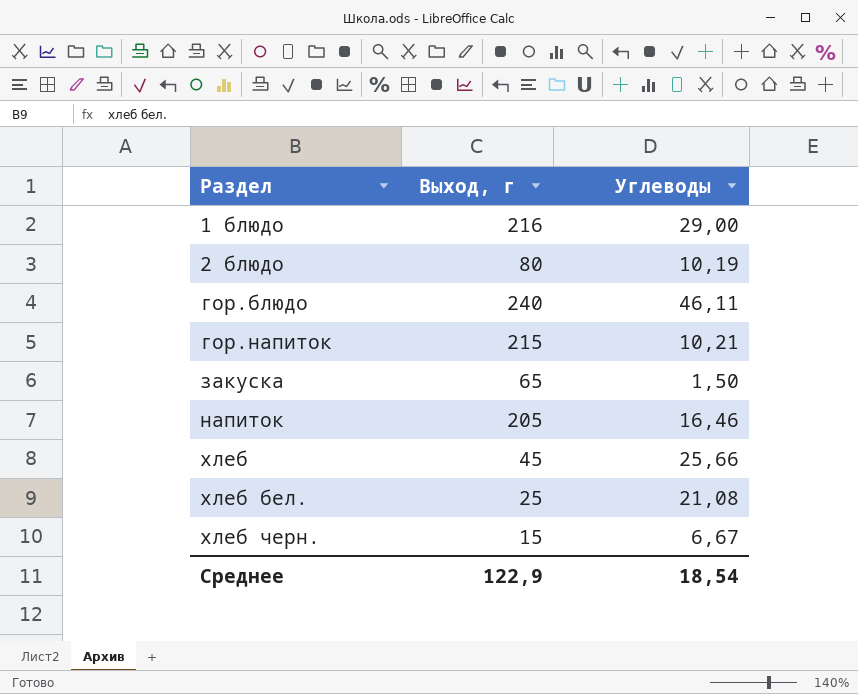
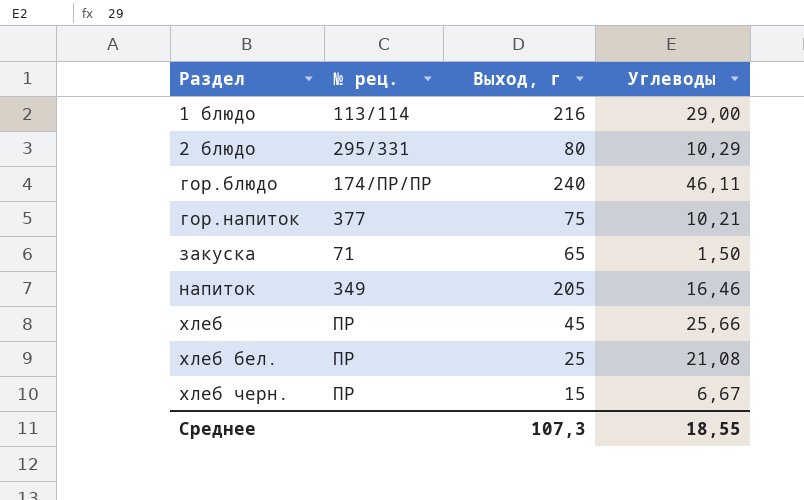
column № рец. | position: none -> 2
2 блюдо | Углеводы: 10,19 -> 10,29
гор.напиток | Выход, г: 215 -> 75
Среднее | Выход, г: 122,9 -> 107,3
Среднее | Углеводы: 18,54 -> 18,55

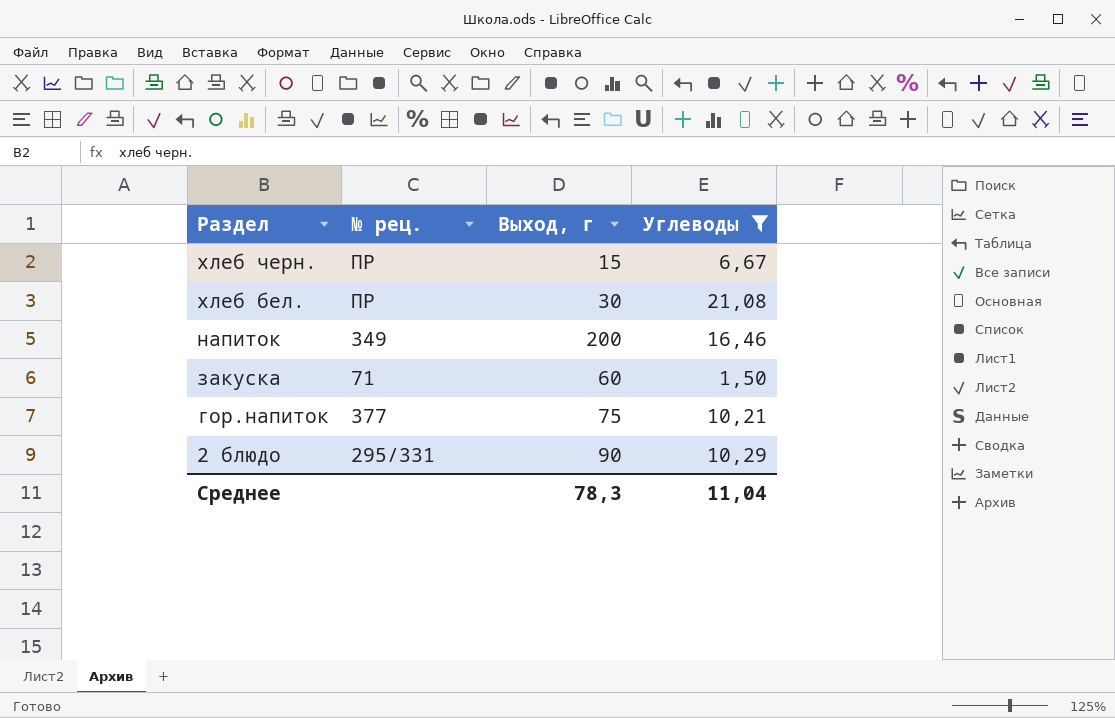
filter: none -> Углеводы <= 21,08
row order: Раздел ascending -> Раздел descending
хлеб бел. | Выход, г: 25 -> 30
напиток | Выход, г: 205 -> 200
закуска | Выход, г: 65 -> 60
2 блюдо | Выход, г: 80 -> 90
Среднее | Выход, г: 107,3 -> 78,3
Среднее | Углеводы: 18,55 -> 11,04

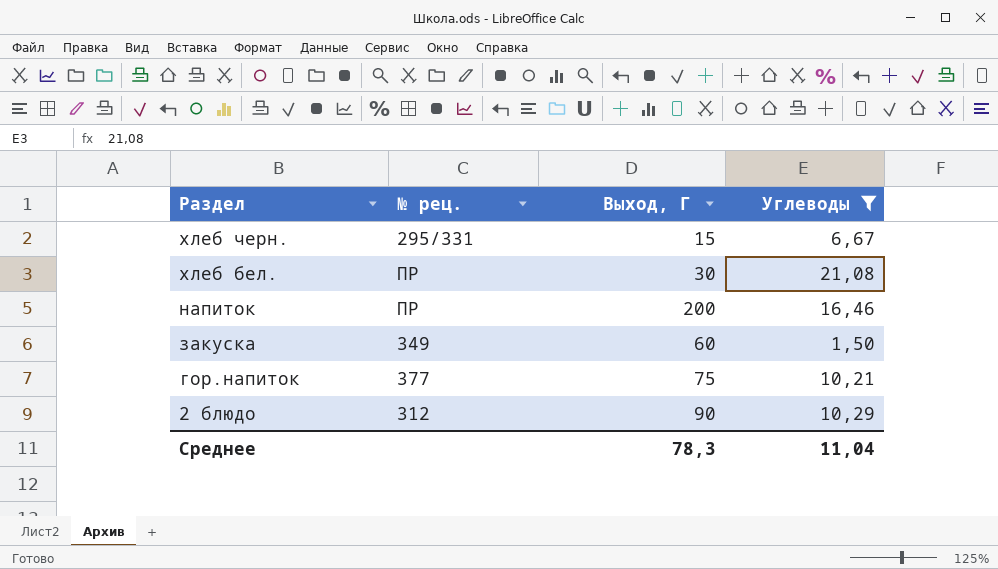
column name: Выход, г -> Выход, Г
хлеб черн. | № рец.: ПР -> 295/331
напиток | № рец.: 349 -> ПР
закуска | № рец.: 71 -> 349
2 блюдо | № рец.: 295/331 -> 312

